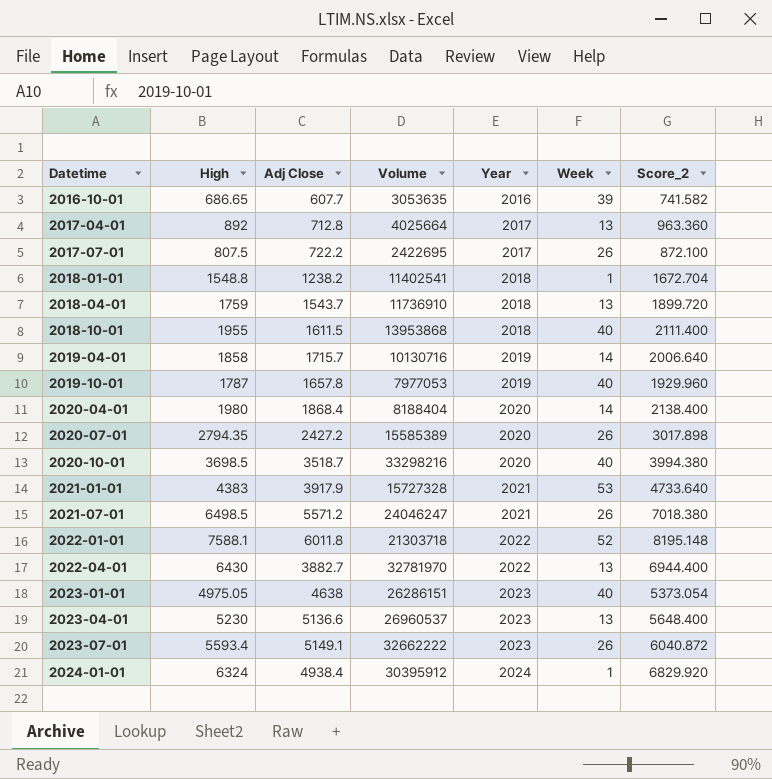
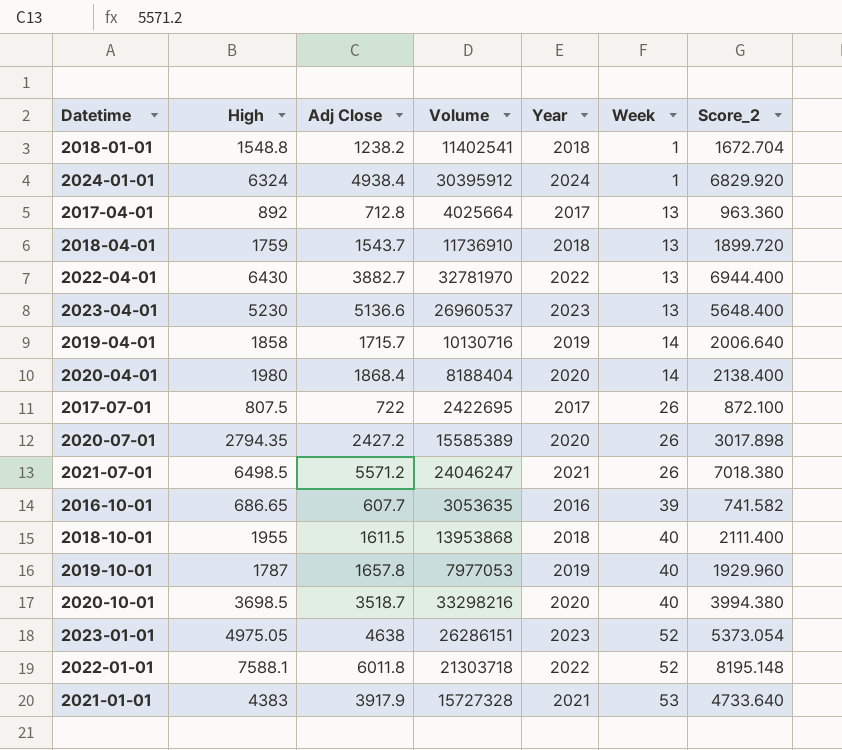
row order: Datetime ascending -> Week ascending
row 2023-07-01: 5593.4 | 5149.1 | 32662222 | 2023 | 26 | 6040.872 -> none
2017-07-01 | Adj Close: 722.2 -> 722
2023-01-01 | Week: 40 -> 52

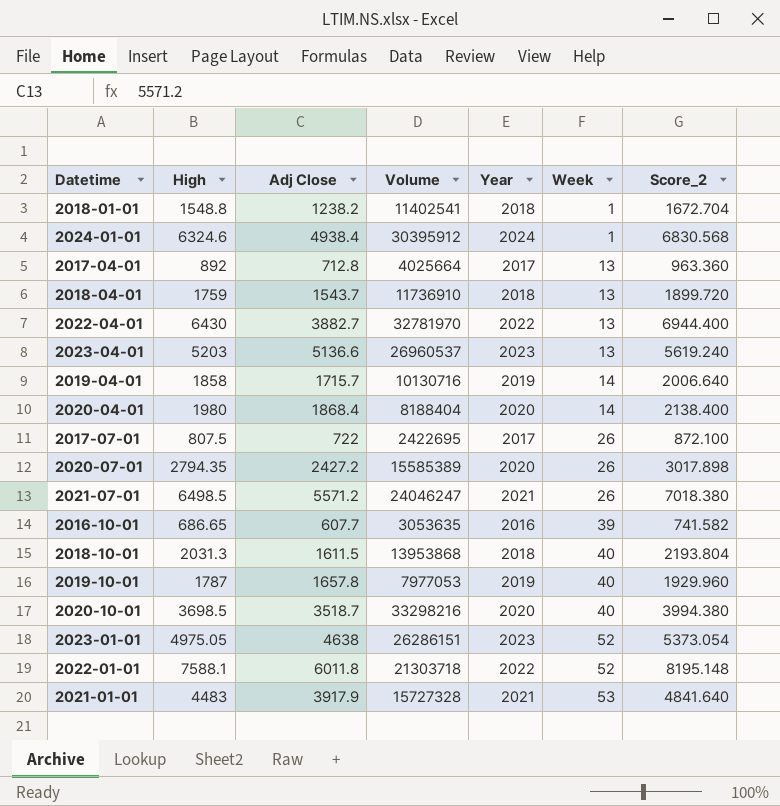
2024-01-01 | High: 6324 -> 6324.6
2024-01-01 | Score_2: 6829.920 -> 6830.568
2023-04-01 | High: 5230 -> 5203
2023-04-01 | Score_2: 5648.400 -> 5619.240
2018-10-01 | High: 1955 -> 2031.3
2018-10-01 | Score_2: 2111.400 -> 2193.804
2021-01-01 | High: 4383 -> 4483
2021-01-01 | Score_2: 4733.640 -> 4841.640

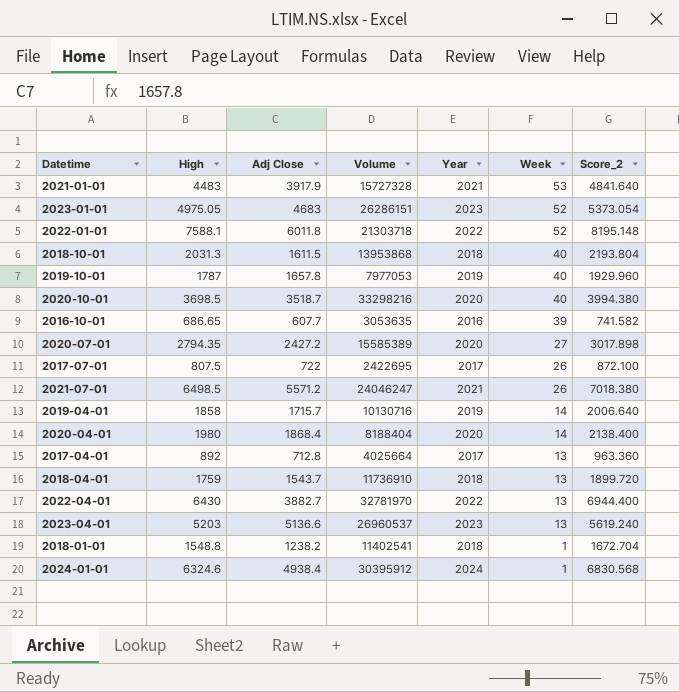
row order: Week ascending -> Week descending
2023-01-01 | Adj Close: 4638 -> 4683
2020-07-01 | Week: 26 -> 27

